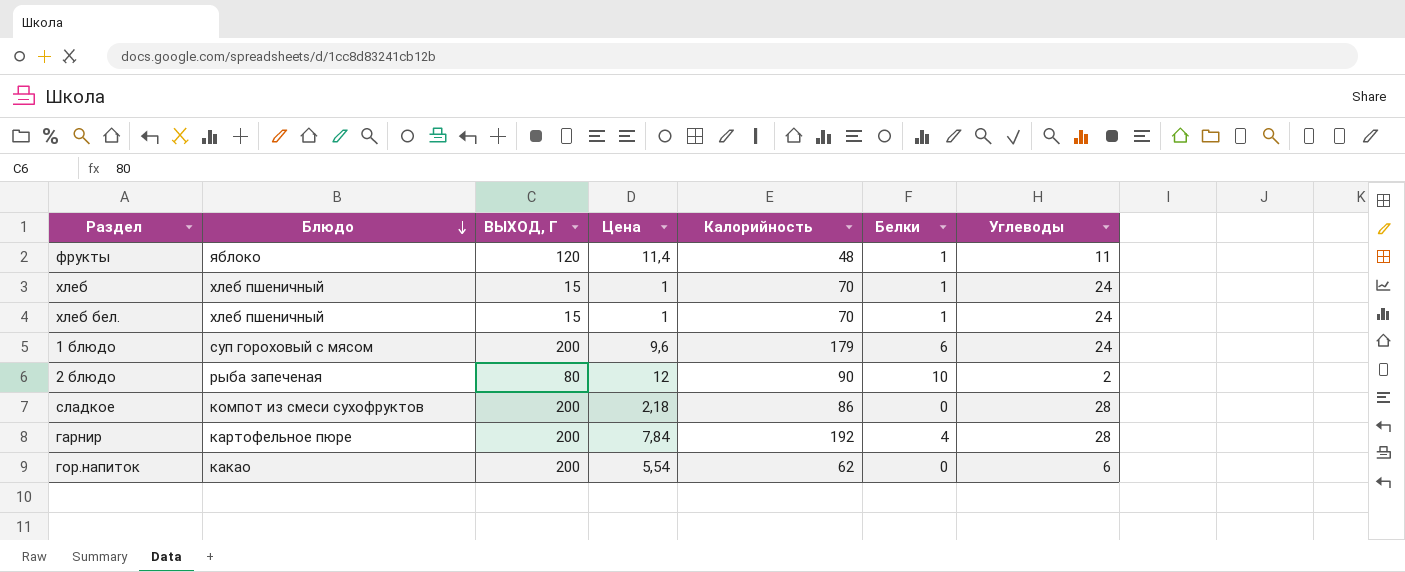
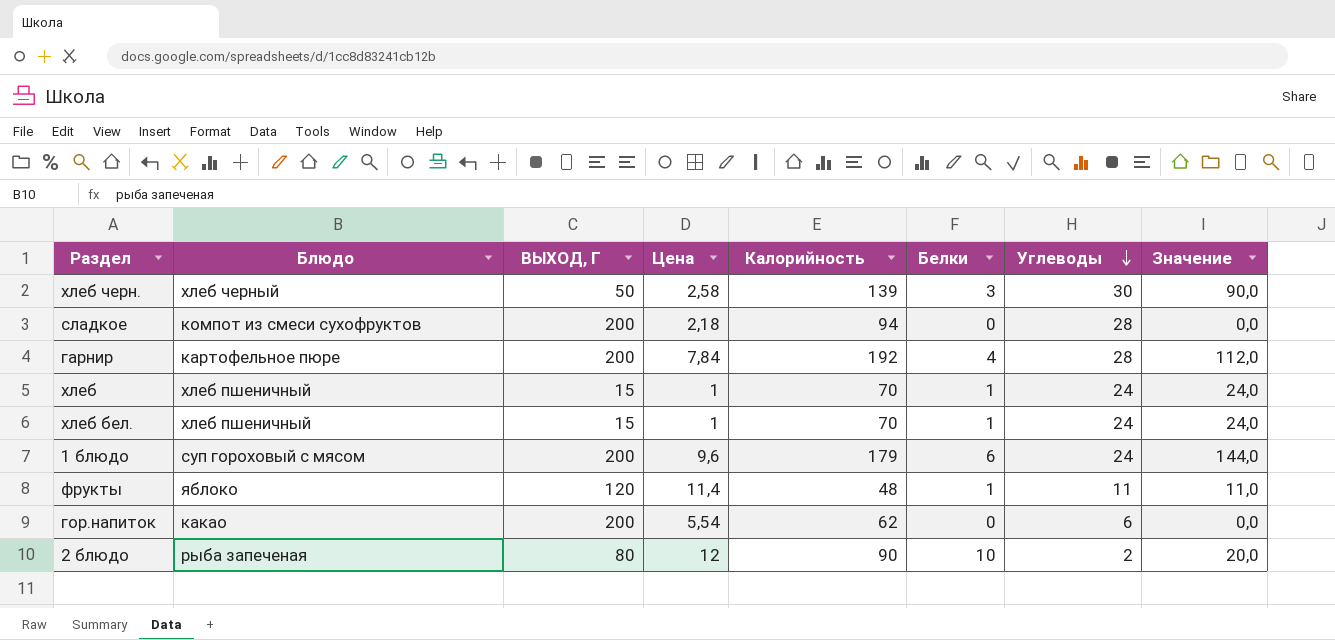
row order: Блюдо descending -> Углеводы descending
column Значение | formula: none -> [Белки] * [Углеводы]
row хлеб черн.: none -> хлеб черный | 50 | 2,58 | 139 | 3 | 30 | 90,0
сладкое | Калорийность: 86 -> 94

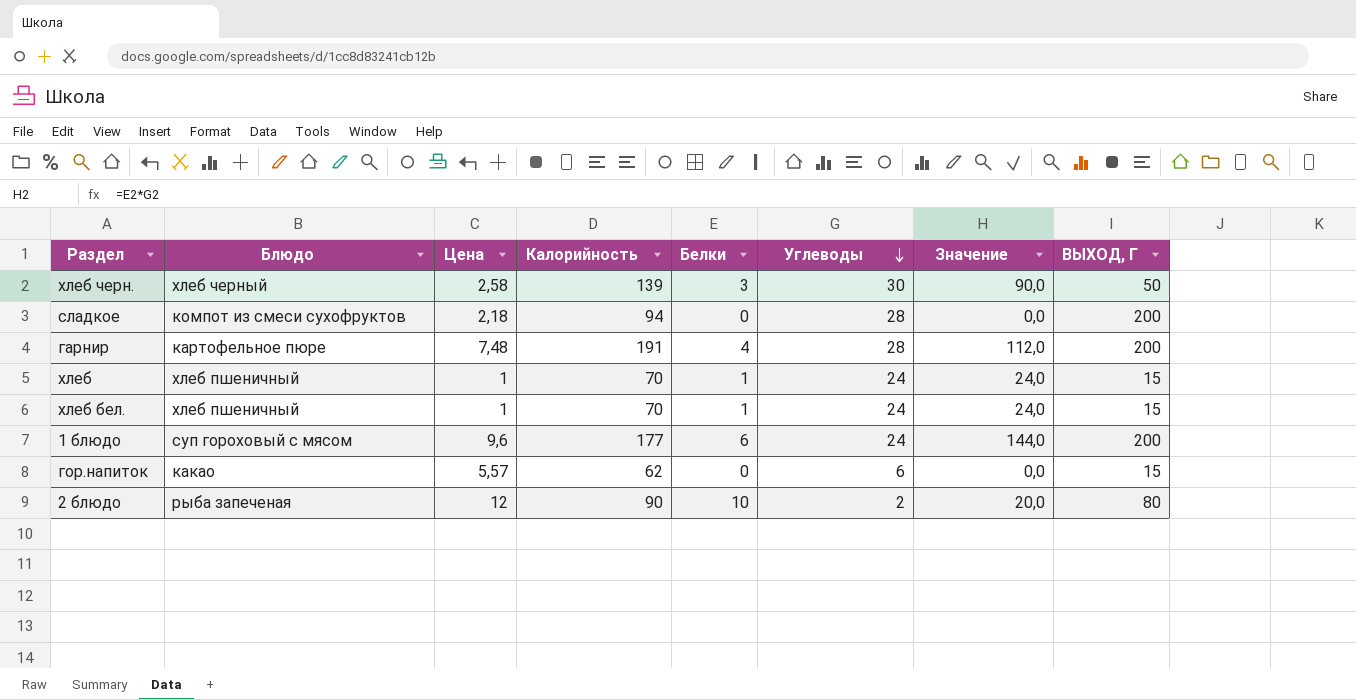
column ВЫХОД, Г | position: 3 -> 8
row фрукты: яблоко | 120 | 11,4 | 48 | 1 | 11 | 11,0 -> none
гарнир | Цена: 7,84 -> 7,48
гарнир | Калорийность: 192 -> 191
1 блюдо | Калорийность: 179 -> 177
гор.напиток | Цена: 5,54 -> 5,57
гор.напиток | ВЫХОД, Г: 200 -> 15

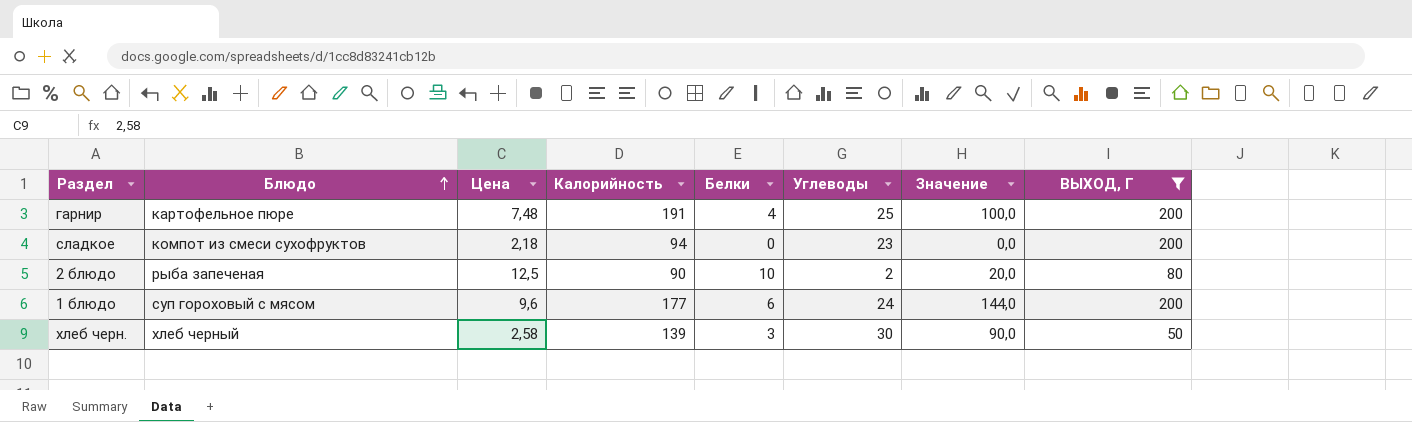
filter: none -> ВЫХОД, Г != 15
row order: Углеводы descending -> Блюдо ascending
гарнир | Углеводы: 28 -> 25
гарнир | Значение: 112,0 -> 100,0
сладкое | Углеводы: 28 -> 23
2 блюдо | Цена: 12 -> 12,5

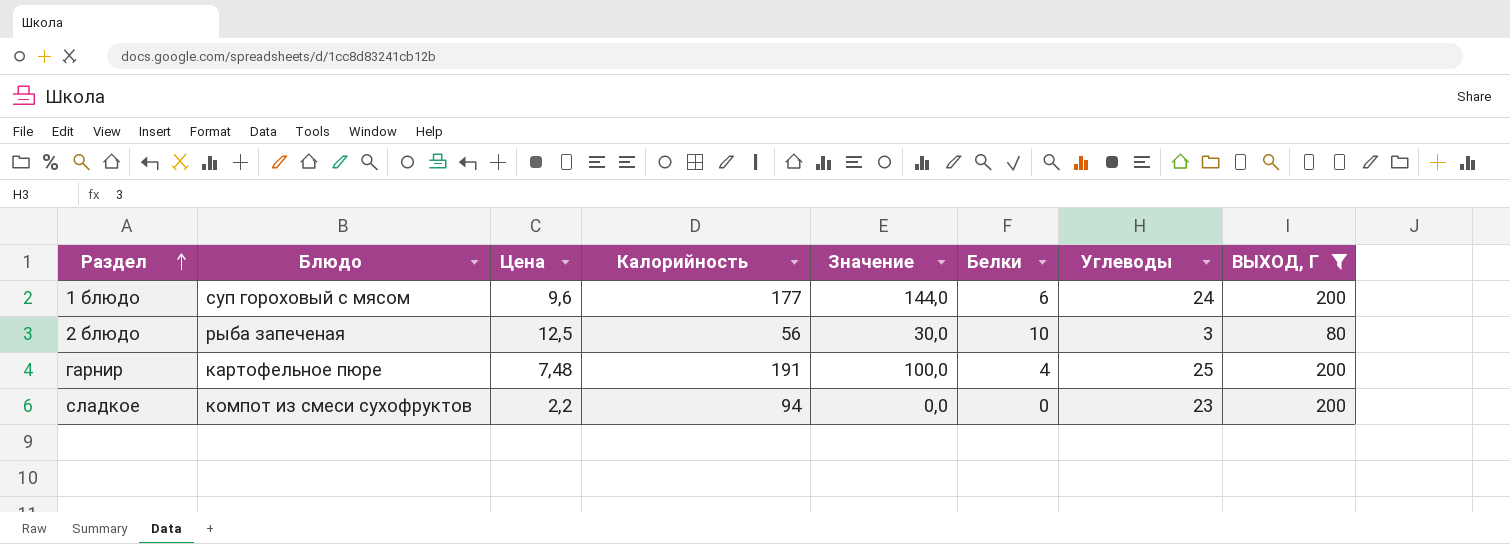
row order: Блюдо ascending -> Раздел ascending
column Значение | position: 7 -> 5
row хлеб черн.: хлеб черный | 2,58 | 139 | 3 | 30 | 90,0 | 50 -> none
2 блюдо | Калорийность: 90 -> 56
2 блюдо | Значение: 20,0 -> 30,0
2 блюдо | Углеводы: 2 -> 3
сладкое | Цена: 2,18 -> 2,2

